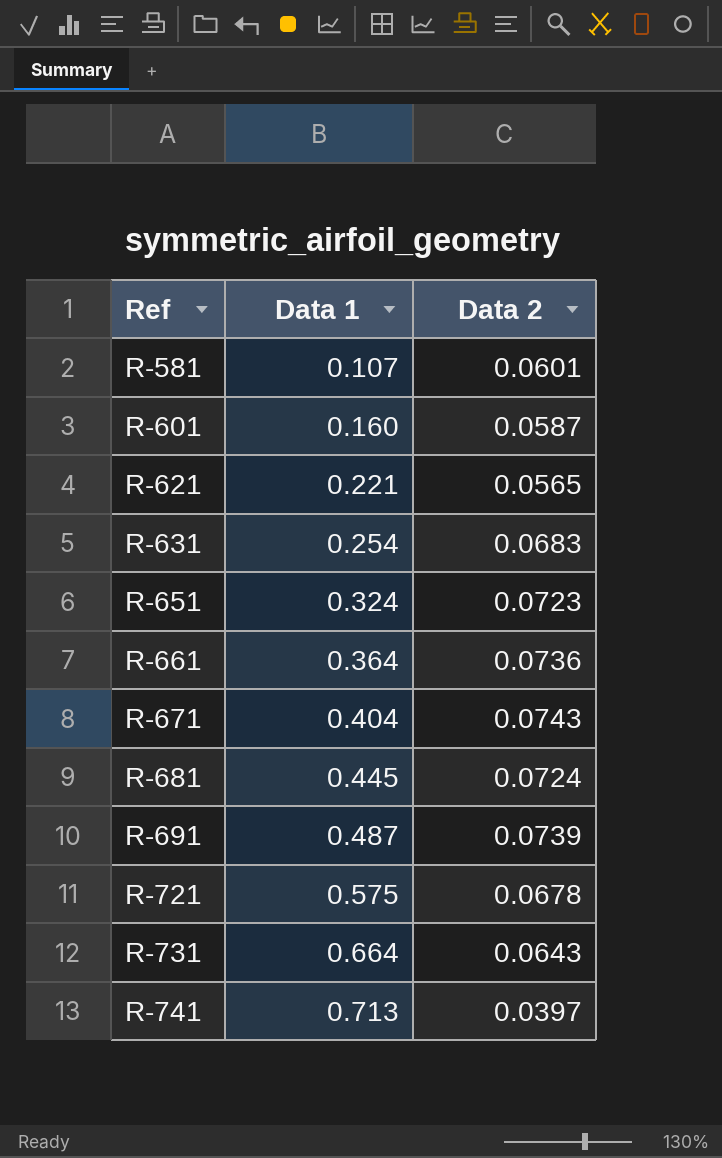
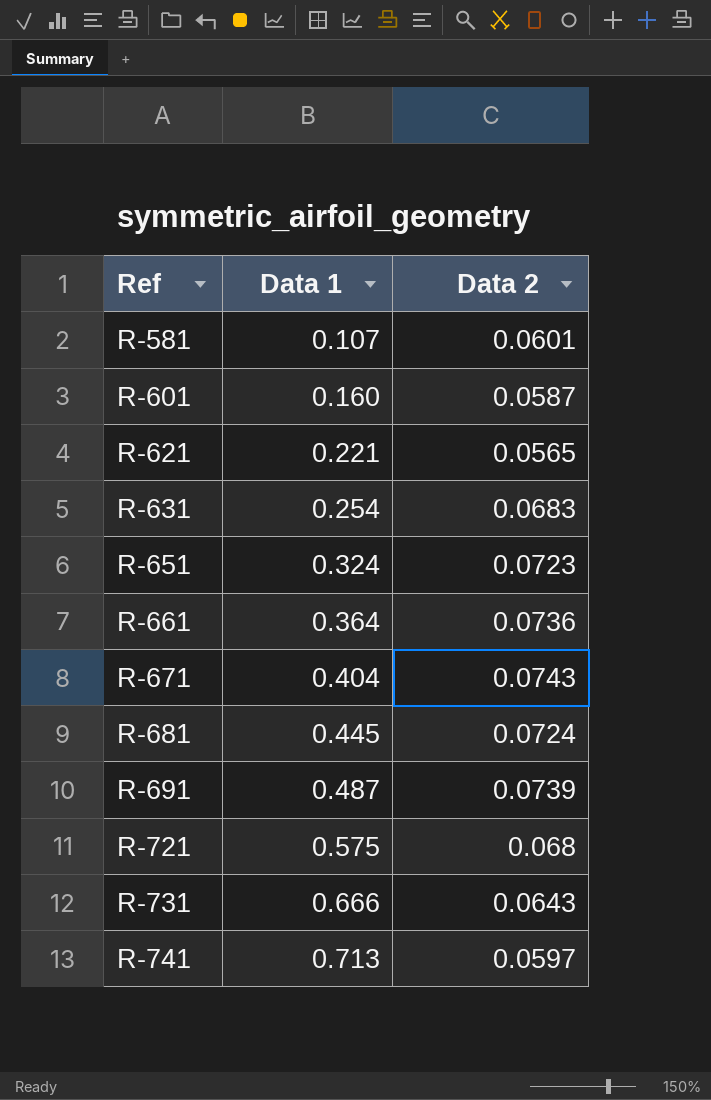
R-721 | Data 2: 0.0678 -> 0.068
R-731 | Data 1: 0.664 -> 0.666
R-741 | Data 2: 0.0397 -> 0.0597

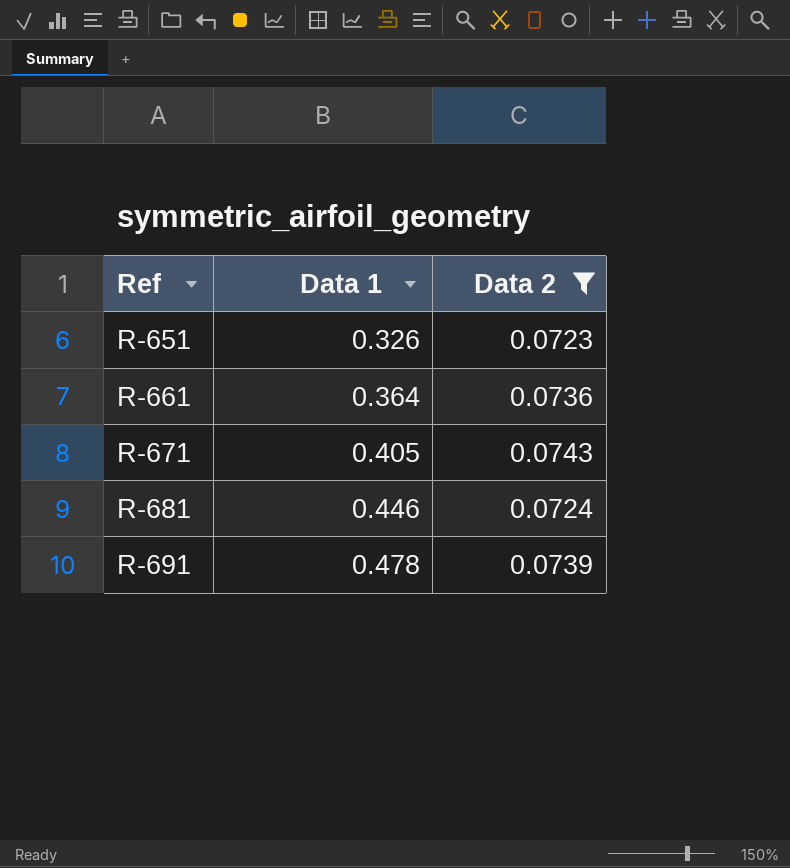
filter: none -> Data 2 >= 0.0723
R-651 | Data 1: 0.324 -> 0.326
R-671 | Data 1: 0.404 -> 0.405
R-681 | Data 1: 0.445 -> 0.446
R-691 | Data 1: 0.487 -> 0.478

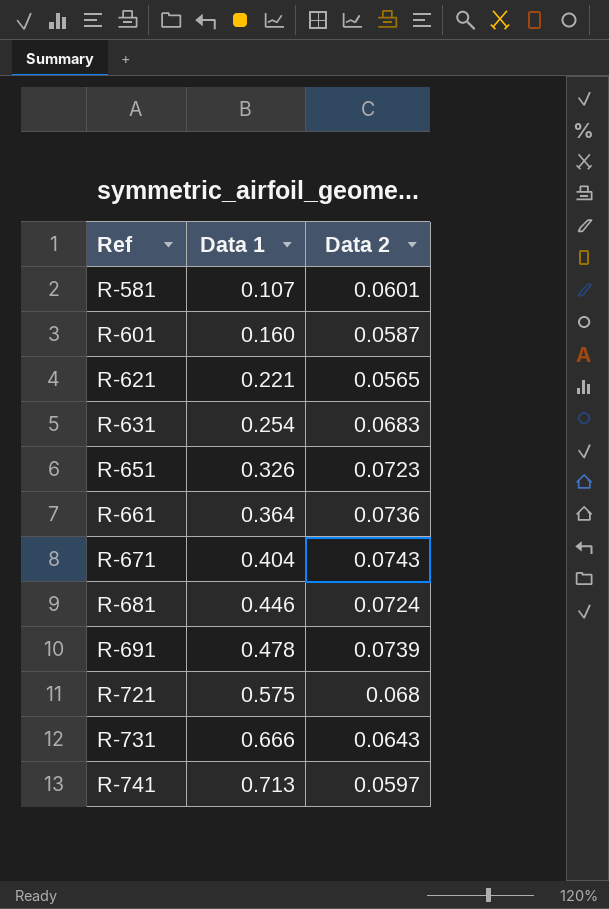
filter: Data 2 >= 0.0723 -> none
R-671 | Data 1: 0.405 -> 0.404

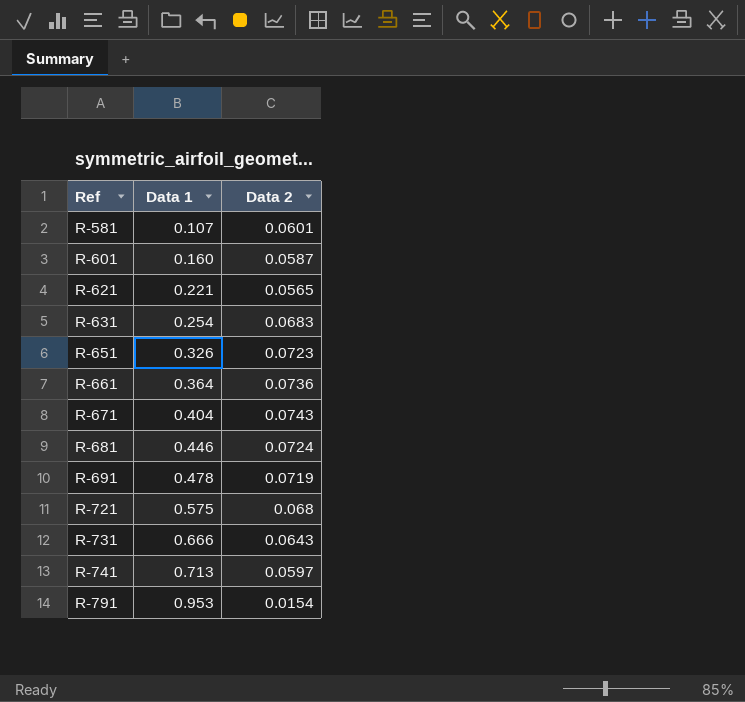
R-691 | Data 2: 0.0739 -> 0.0719
row R-791: none -> 0.953 | 0.0154

